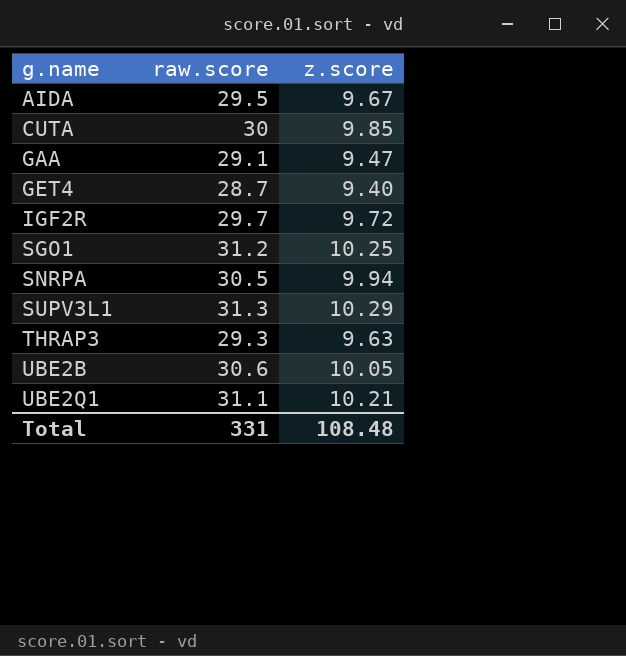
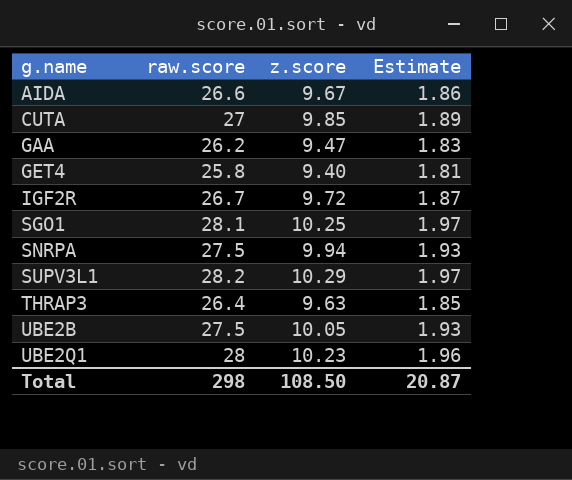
column Estimate | formula: none -> [raw.score] * 0.07
AIDA | raw.score: 29.5 -> 26.6
CUTA | raw.score: 30 -> 27
GAA | raw.score: 29.1 -> 26.2
GET4 | raw.score: 28.7 -> 25.8
IGF2R | raw.score: 29.7 -> 26.7
SGO1 | raw.score: 31.2 -> 28.1
SNRPA | raw.score: 30.5 -> 27.5
SUPV3L1 | raw.score: 31.3 -> 28.2
THRAP3 | raw.score: 29.3 -> 26.4
UBE2B | raw.score: 30.6 -> 27.5
UBE2Q1 | raw.score: 31.1 -> 28
UBE2Q1 | z.score: 10.21 -> 10.23
Total | raw.score: 331 -> 298
Total | z.score: 108.48 -> 108.50

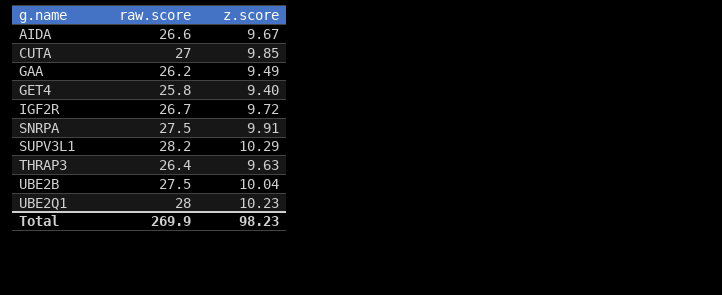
column Estimate | formula: [raw.score] * 0.07 -> none
row SGO1: 28.1 | 10.25 | 1.97 -> none
GAA | z.score: 9.47 -> 9.49
SNRPA | z.score: 9.94 -> 9.91
UBE2B | z.score: 10.05 -> 10.04
Total | raw.score: 298 -> 269.9
Total | z.score: 108.50 -> 98.23

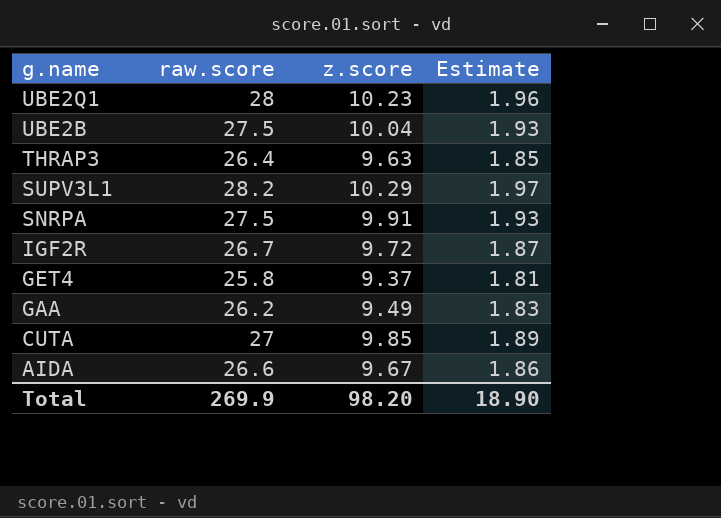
row order: g.name ascending -> g.name descending
column Estimate | formula: none -> [raw.score] * 0.07
GET4 | z.score: 9.40 -> 9.37
Total | z.score: 98.23 -> 98.20

